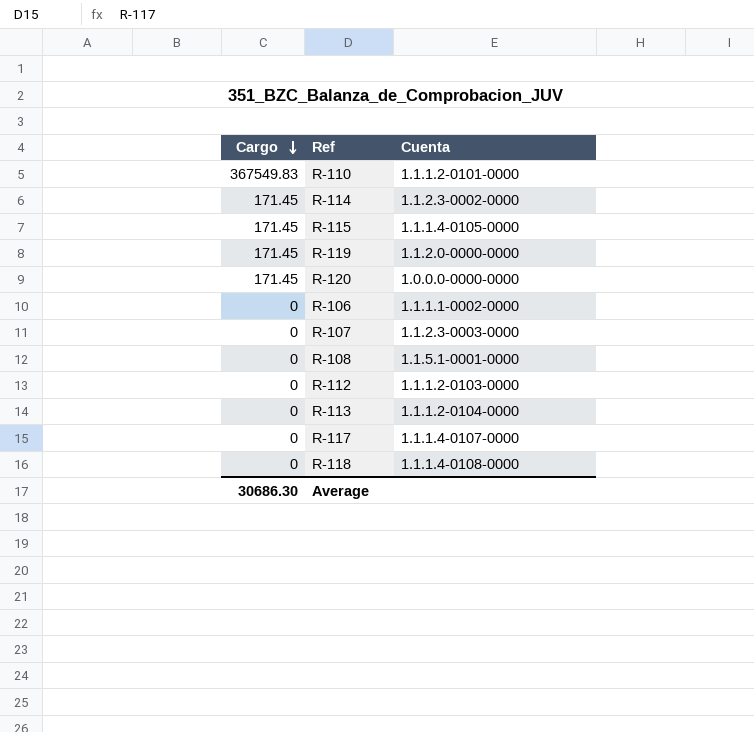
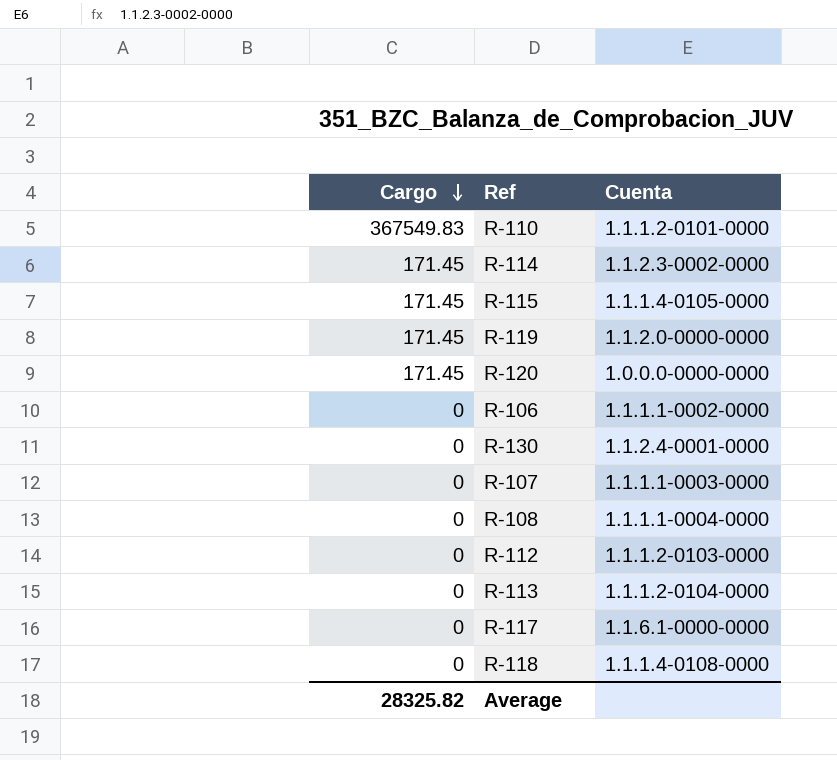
row R-130: none -> 0 | 1.1.2.4-0001-0000
R-107 | Cuenta: 1.1.2.3-0003-0000 -> 1.1.1.1-0003-0000
R-108 | Cuenta: 1.1.5.1-0001-0000 -> 1.1.1.1-0004-0000
R-117 | Cuenta: 1.1.1.4-0107-0000 -> 1.1.6.1-0000-0000
Average | Cargo: 30686.30 -> 28325.82

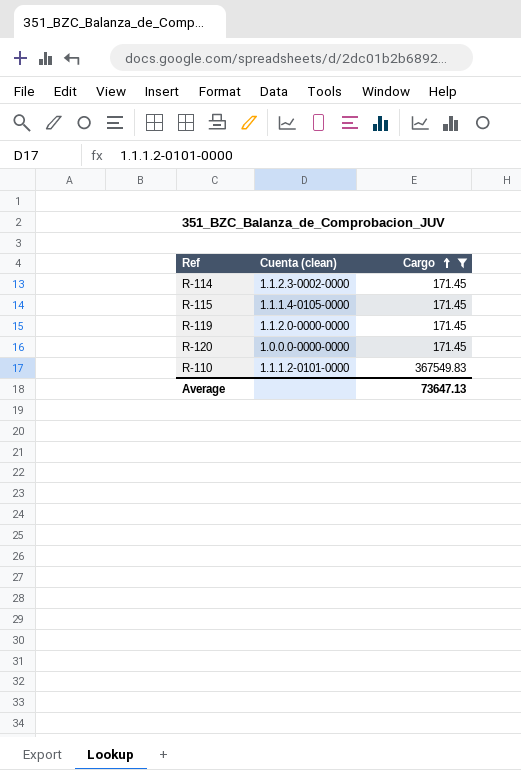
filter: none -> Cargo != 0
row order: Cargo descending -> Cargo ascending
column name: Cuenta -> Cuenta (clean)
column Cargo | position: 1 -> 3
Average | Cargo: 28325.82 -> 73647.13

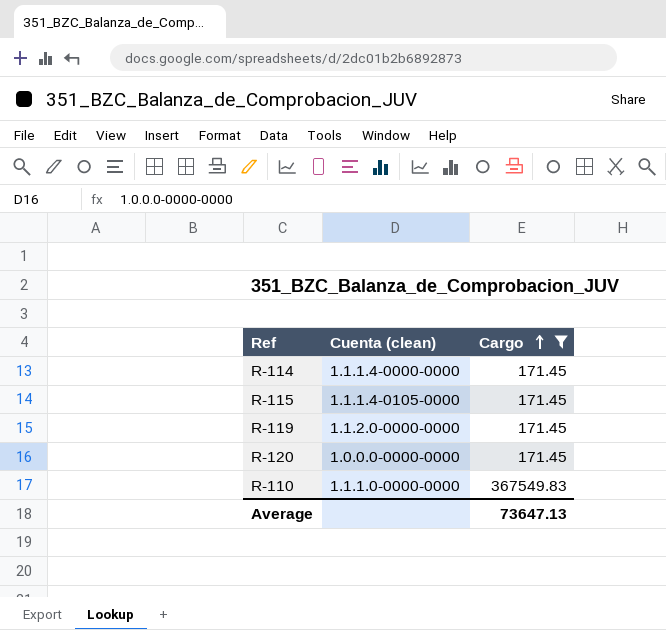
R-114 | Cuenta (clean): 1.1.2.3-0002-0000 -> 1.1.1.4-0000-0000
R-110 | Cuenta (clean): 1.1.1.2-0101-0000 -> 1.1.1.0-0000-0000

